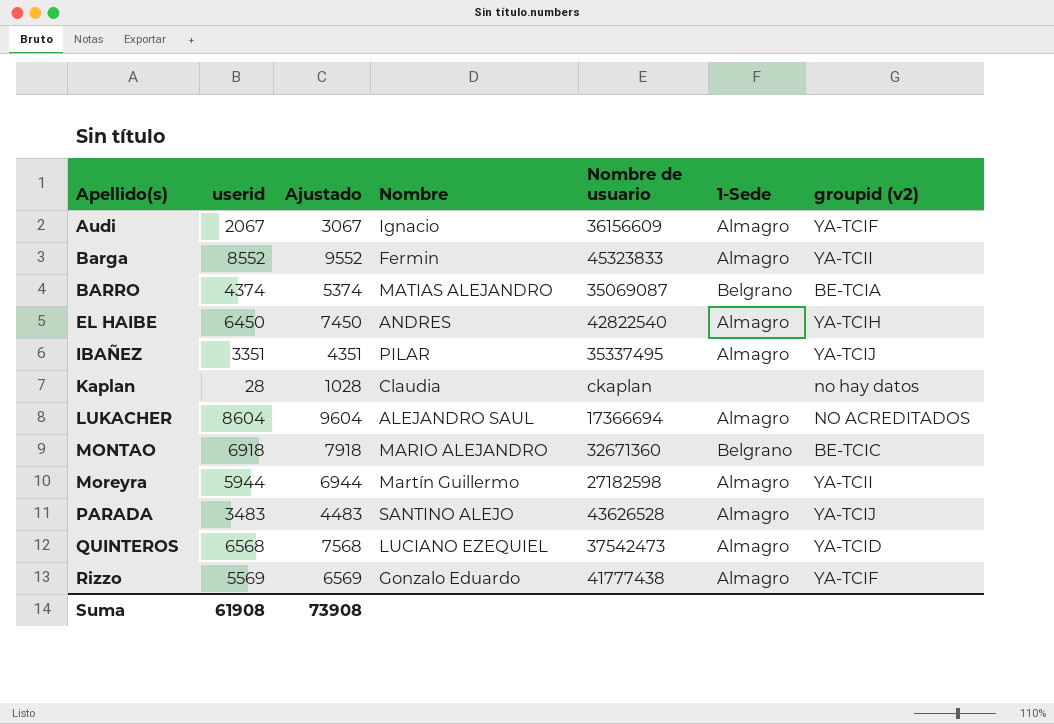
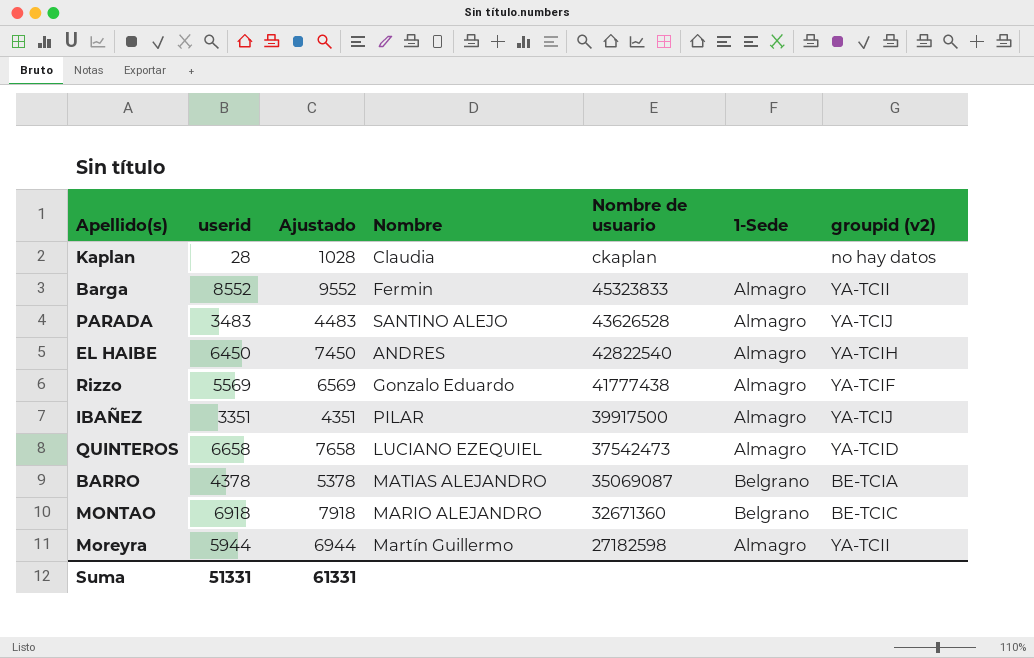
row order: Apellido(s) ascending -> Nombre de usuario descending
row Audi: 2067 | 3067 | Ignacio | 36156609 | Almagro | YA-TCIF -> none
row LUKACHER: 8604 | 9604 | ALEJANDRO SAUL | 17366694 | Almagro | NO ACREDITADOS -> none
IBAÑEZ | Nombre de usuario: 35337495 -> 39917500
QUINTEROS | userid: 6568 -> 6658
QUINTEROS | Ajustado: 7568 -> 7658
BARRO | userid: 4374 -> 4378
BARRO | Ajustado: 5374 -> 5378
Suma | userid: 61908 -> 51331
Suma | Ajustado: 73908 -> 61331

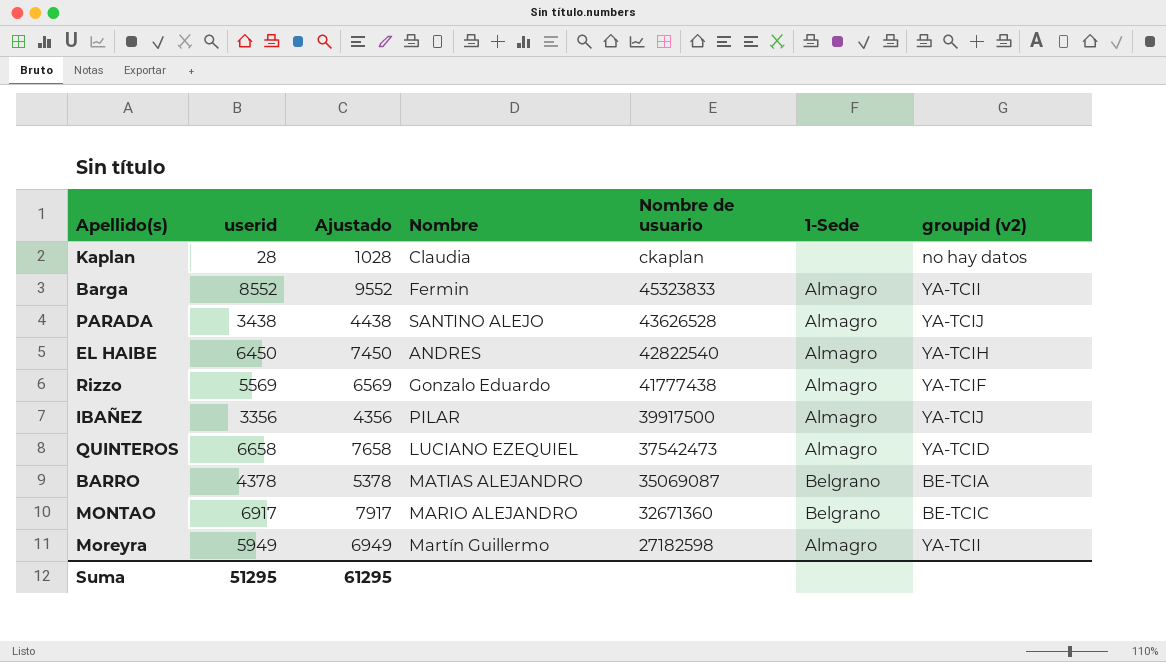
PARADA | userid: 3483 -> 3438
PARADA | Ajustado: 4483 -> 4438
IBAÑEZ | userid: 3351 -> 3356
IBAÑEZ | Ajustado: 4351 -> 4356
MONTAO | userid: 6918 -> 6917
MONTAO | Ajustado: 7918 -> 7917
Moreyra | userid: 5944 -> 5949
Moreyra | Ajustado: 6944 -> 6949
Suma | userid: 51331 -> 51295
Suma | Ajustado: 61331 -> 61295

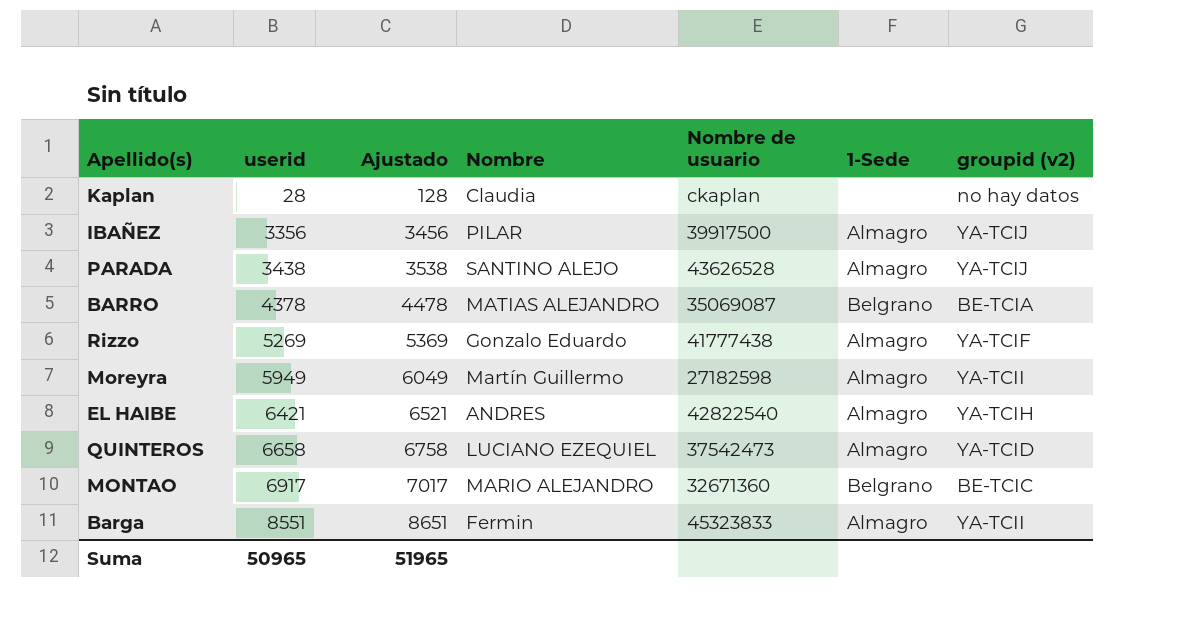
row order: Nombre de usuario descending -> userid ascending
column Ajustado | formula: [userid] + 1000 -> [userid] + 100
Rizzo | userid: 5569 -> 5269
EL HAIBE | userid: 6450 -> 6421
Barga | userid: 8552 -> 8551
Suma | userid: 51295 -> 50965
Suma | Ajustado: 61295 -> 51965

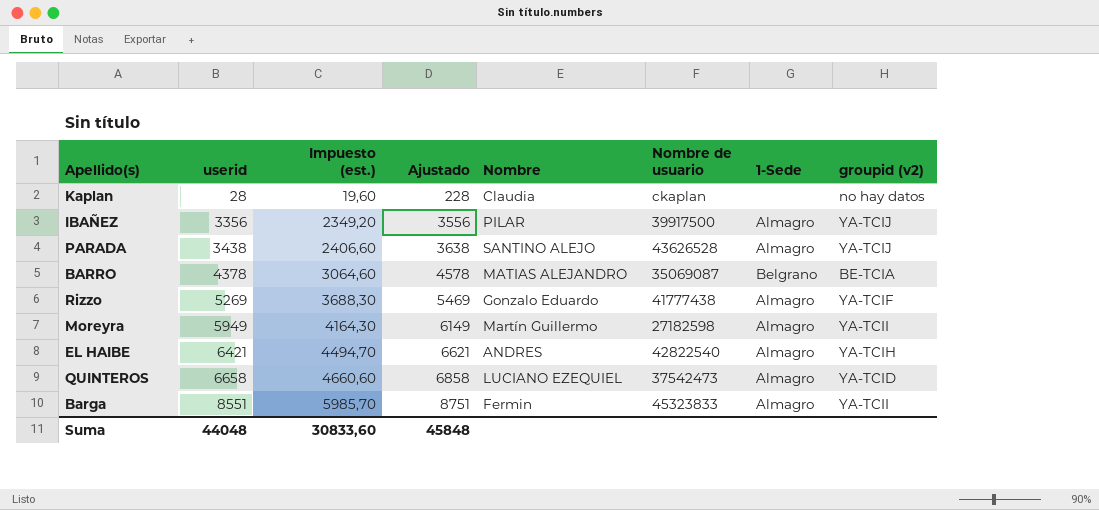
column Impuesto (est.) | formula: none -> [userid] * 0,7
column Ajustado | formula: [userid] + 100 -> [userid] + 200
row MONTAO: 6917 | 7017 | MARIO ALEJANDRO | 32671360 | Belgrano | BE-TCIC -> none
Suma | userid: 50965 -> 44048
Suma | Ajustado: 51965 -> 45848

